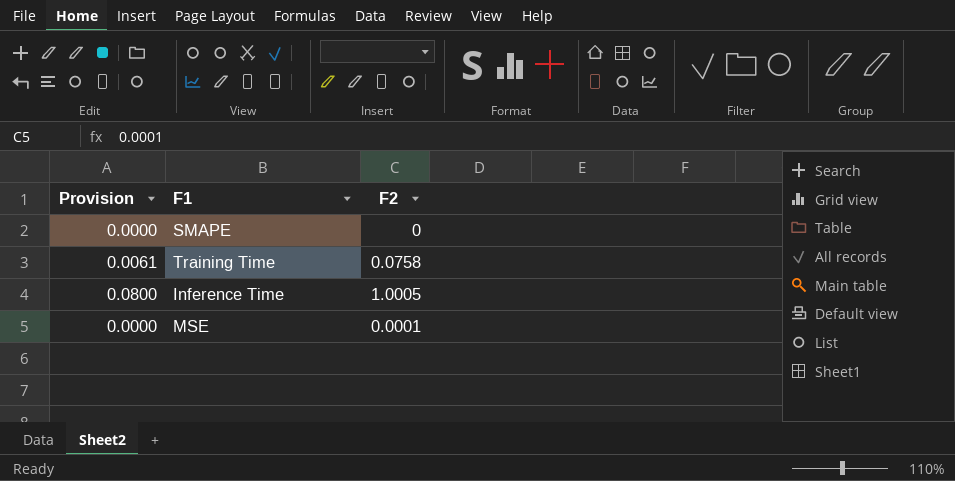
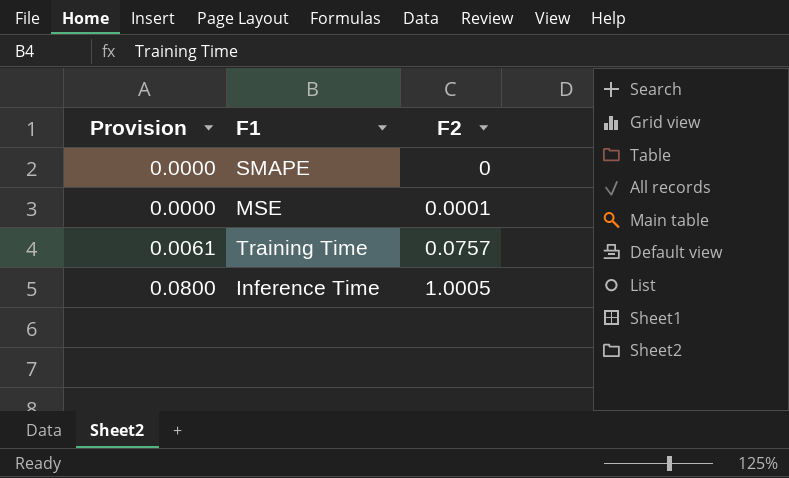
row order: none -> Provision ascending
Training Time | F2: 0.0758 -> 0.0757

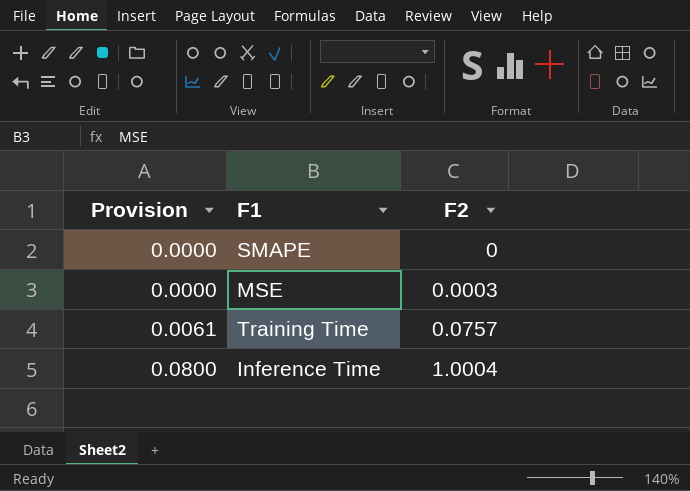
MSE | F2: 0.0001 -> 0.0003
Inference Time | F2: 1.0005 -> 1.0004

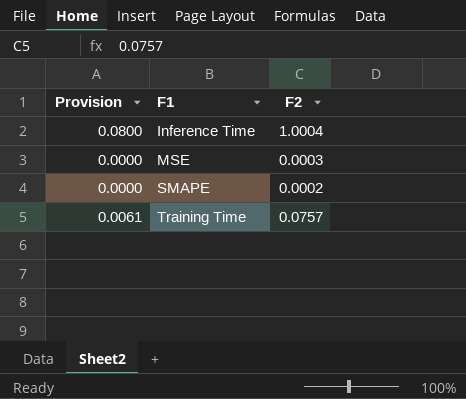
row order: Provision ascending -> F1 ascending
SMAPE | F2: 0 -> 0.0002

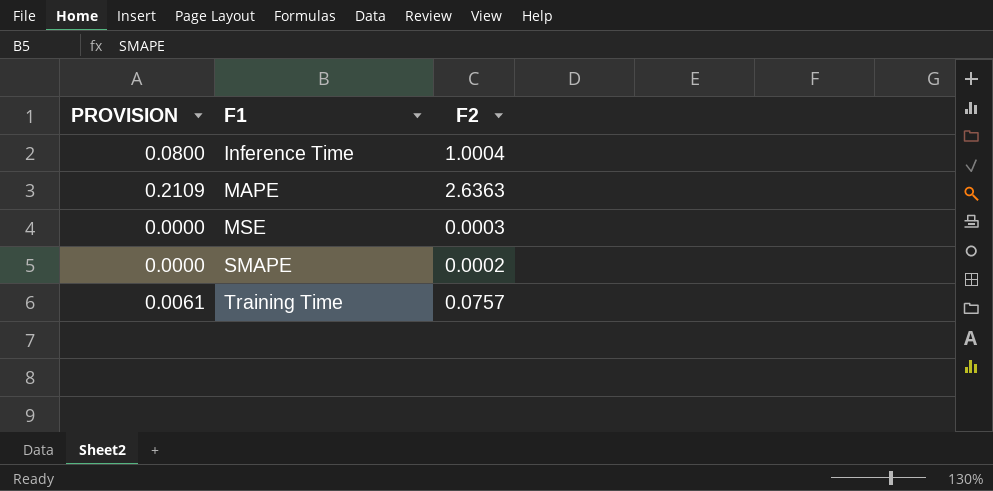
column name: Provision -> PROVISION
row MAPE: none -> 0.2109 | 2.6363

